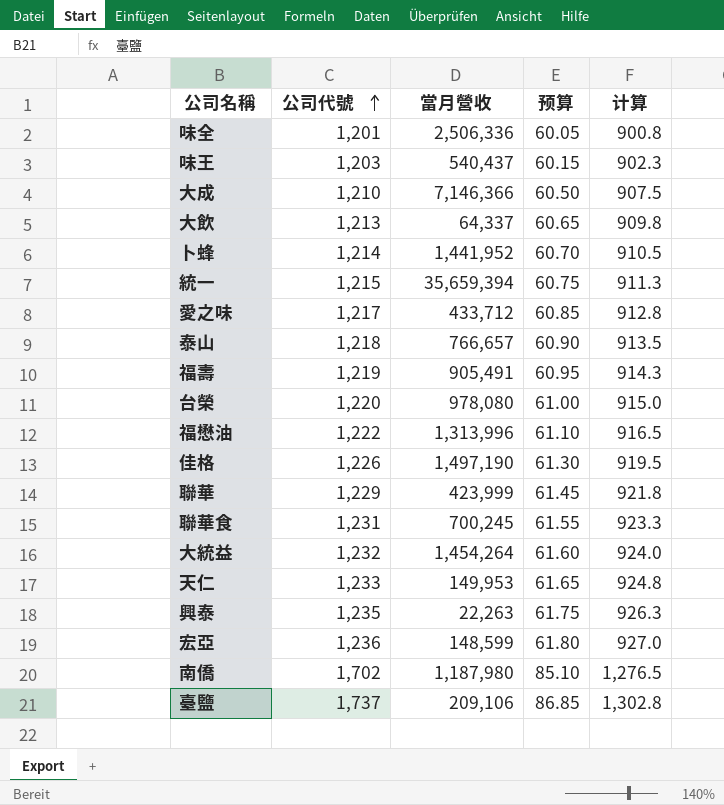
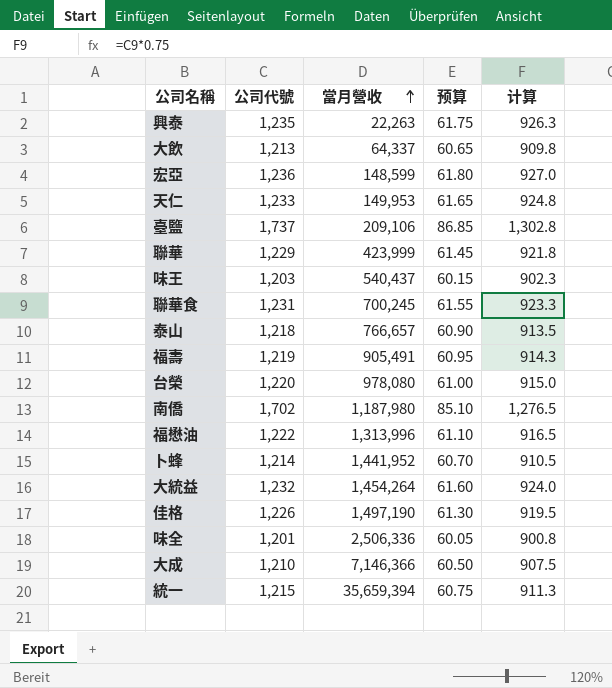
row order: 公司代號 ascending -> 當月營收 ascending
row 愛之味: 1,217 | 433,712 | 60.85 | 912.8 -> none

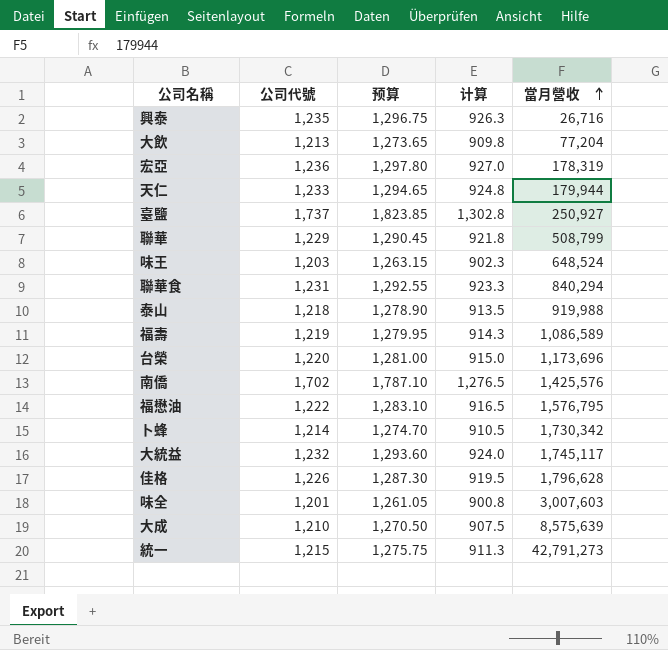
column 预算 | formula: [公司代號] * 0.05 -> [公司代號] * 1.05
column 當月營收 | position: 3 -> 5
興泰 | 當月營收: 22,263 -> 26,716
大飲 | 當月營收: 64,337 -> 77,204
宏亞 | 當月營收: 148,599 -> 178,319
天仁 | 當月營收: 149,953 -> 179,944
臺鹽 | 當月營收: 209,106 -> 250,927
聯華 | 當月營收: 423,999 -> 508,799
味王 | 當月營收: 540,437 -> 648,524
聯華食 | 當月營收: 700,245 -> 840,294
泰山 | 當月營收: 766,657 -> 919,988
福壽 | 當月營收: 905,491 -> 1,086,589
台榮 | 當月營收: 978,080 -> 1,173,696
南僑 | 當月營收: 1,187,980 -> 1,425,576
福懋油 | 當月營收: 1,313,996 -> 1,576,795
卜蜂 | 當月營收: 1,441,952 -> 1,730,342
大統益 | 當月營收: 1,454,264 -> 1,745,117
佳格 | 當月營收: 1,497,190 -> 1,796,628
味全 | 當月營收: 2,506,336 -> 3,007,603
大成 | 當月營收: 7,146,366 -> 8,575,639
統一 | 當月營收: 35,659,394 -> 42,791,273

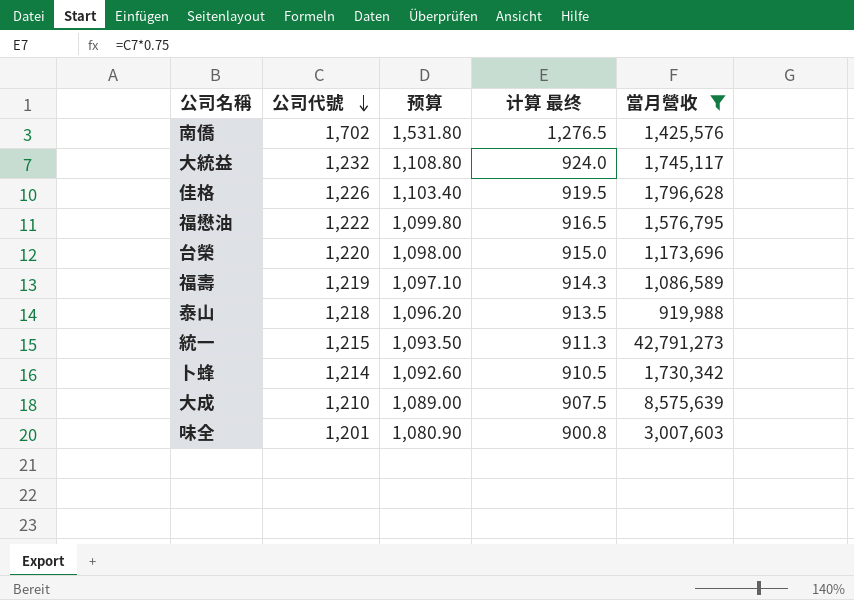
filter: none -> 當月營收 >= 919,988
row order: 當月營收 ascending -> 公司代號 descending
column 预算 | formula: [公司代號] * 1.05 -> [公司代號] * 0.9
column name: 计算 -> 计算 最终

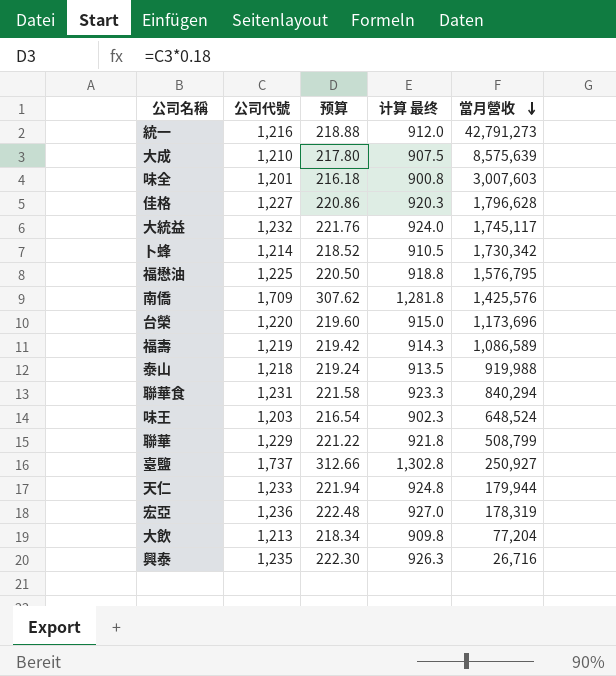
filter: 當月營收 >= 919,988 -> none
row order: 公司代號 descending -> 當月營收 descending
column 预算 | formula: [公司代號] * 0.9 -> [公司代號] * 0.18
統一 | 公司代號: 1,215 -> 1,216
統一 | 计算 最终: 911.3 -> 912.0
佳格 | 公司代號: 1,226 -> 1,227
佳格 | 计算 最终: 919.5 -> 920.3
福懋油 | 公司代號: 1,222 -> 1,225
福懋油 | 计算 最终: 916.5 -> 918.8
南僑 | 公司代號: 1,702 -> 1,709
南僑 | 计算 最终: 1,276.5 -> 1,281.8

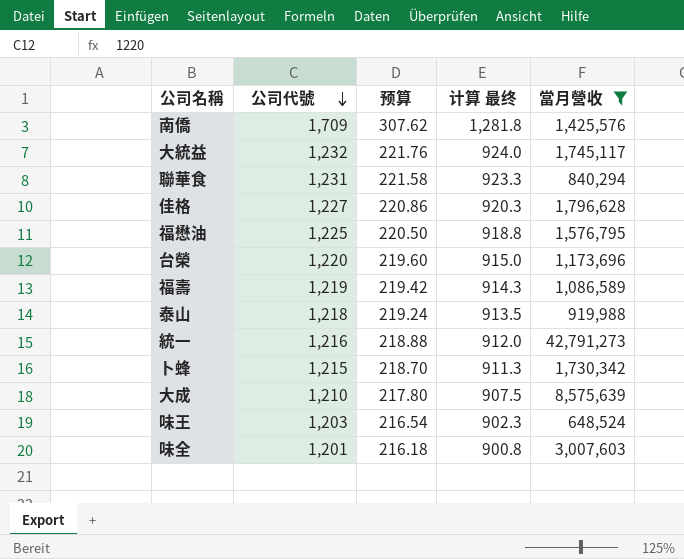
filter: none -> 當月營收 >= 648,524
row order: 當月營收 descending -> 公司代號 descending
卜蜂 | 公司代號: 1,214 -> 1,215
卜蜂 | 预算: 218.52 -> 218.70
卜蜂 | 计算 最终: 910.5 -> 911.3

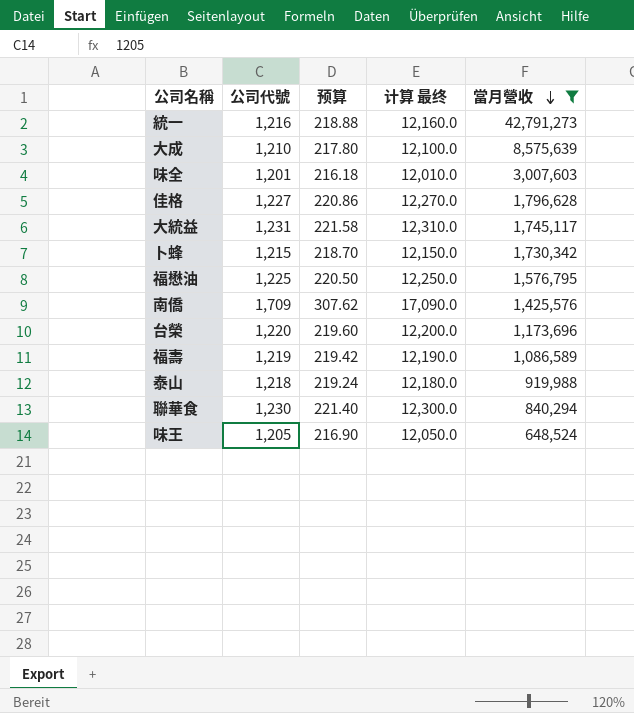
row order: 公司代號 descending -> 當月營收 descending
column 计算 最终 | formula: [公司代號] * 0.75 -> [公司代號] * 10
大統益 | 公司代號: 1,232 -> 1,231
大統益 | 预算: 221.76 -> 221.58
聯華食 | 公司代號: 1,231 -> 1,230
聯華食 | 预算: 221.58 -> 221.40
味王 | 公司代號: 1,203 -> 1,205
味王 | 预算: 216.54 -> 216.90

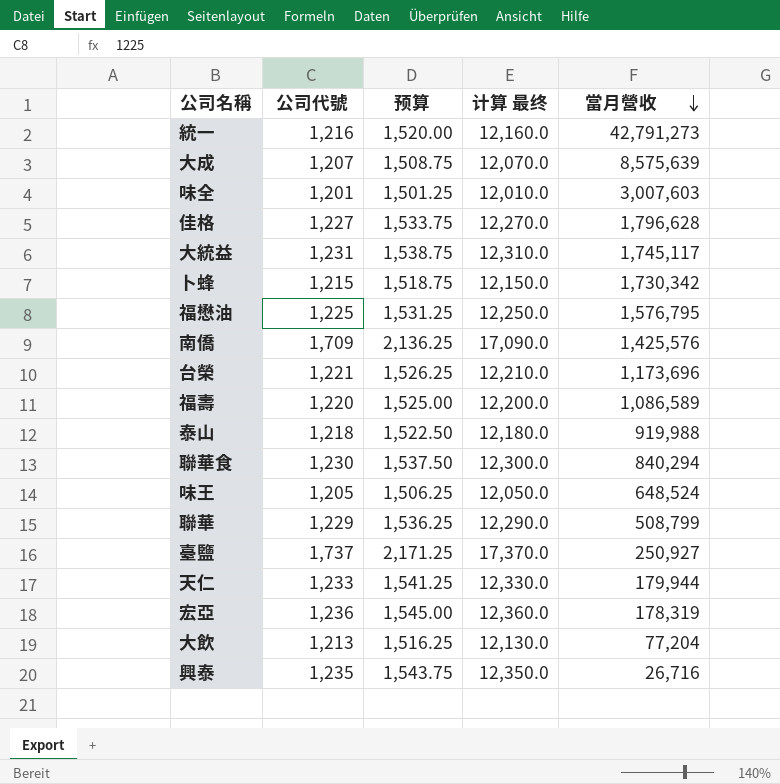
filter: 當月營收 >= 648,524 -> none
column 预算 | formula: [公司代號] * 0.18 -> [公司代號] * 1.25
大成 | 公司代號: 1,210 -> 1,207
大成 | 计算 最终: 12,100.0 -> 12,070.0
台榮 | 公司代號: 1,220 -> 1,221
台榮 | 计算 最终: 12,200.0 -> 12,210.0
福壽 | 公司代號: 1,219 -> 1,220
福壽 | 计算 最终: 12,190.0 -> 12,200.0

